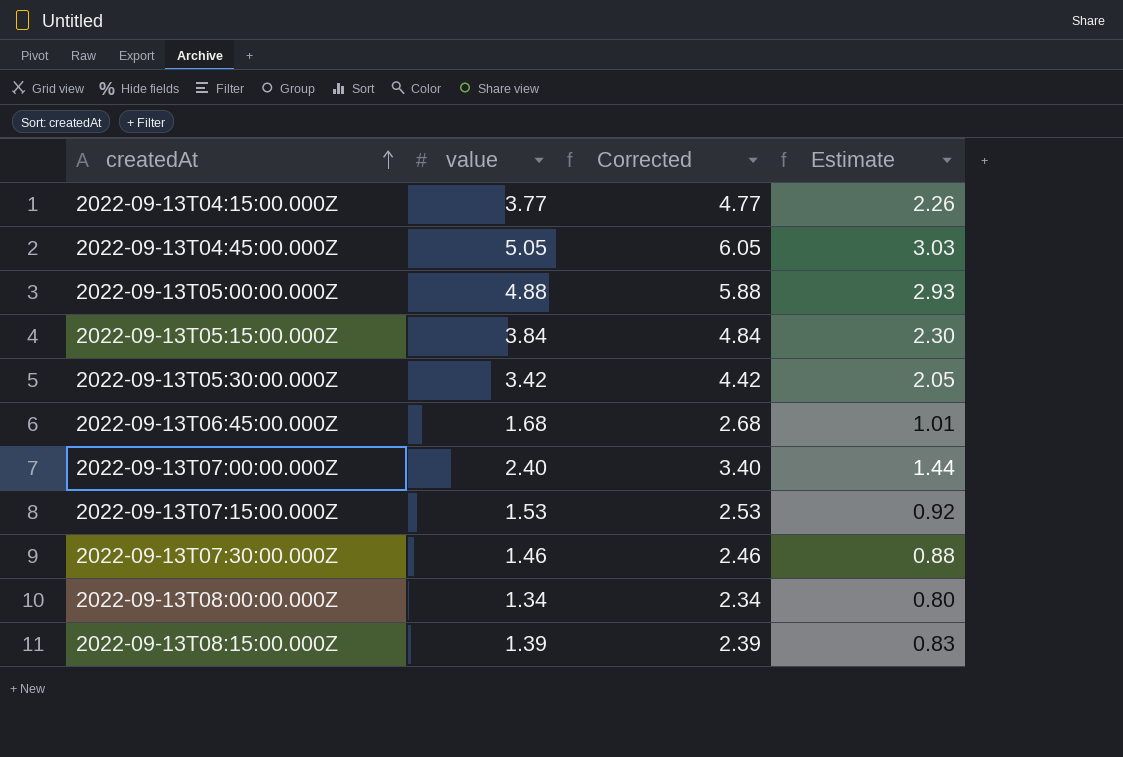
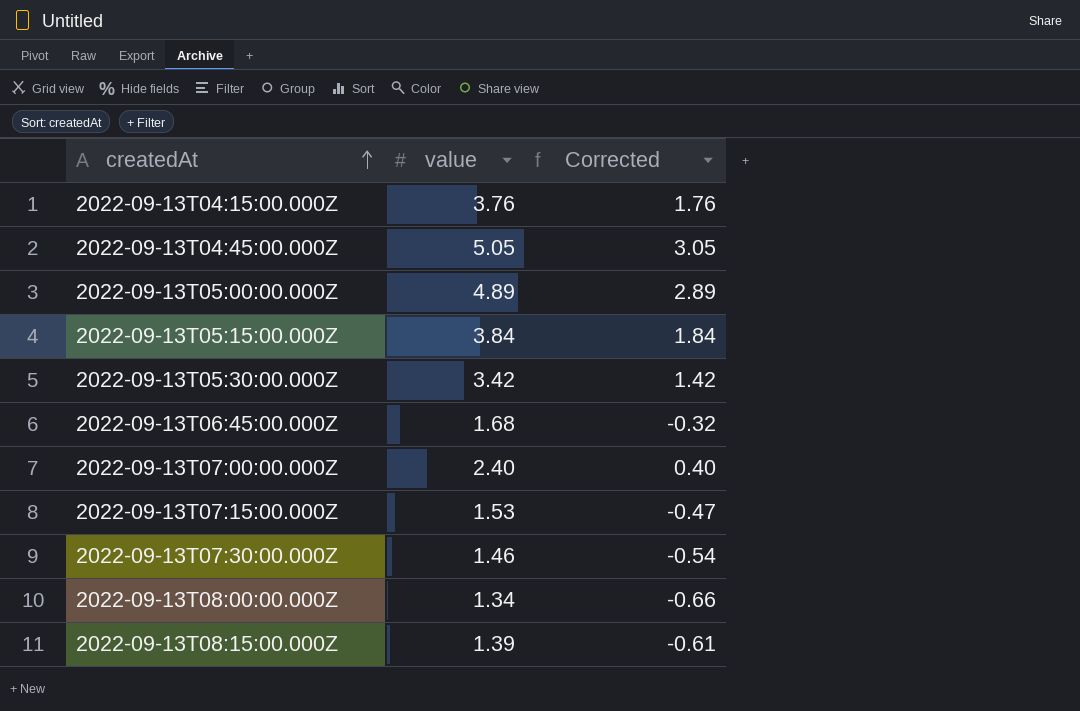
column Estimate | formula: [value] * 0.6 -> none
column Corrected | formula: [value] + 1 -> [value] - 2
2022-09-13T04:15:00.000Z | value: 3.77 -> 3.76
2022-09-13T05:00:00.000Z | value: 4.88 -> 4.89

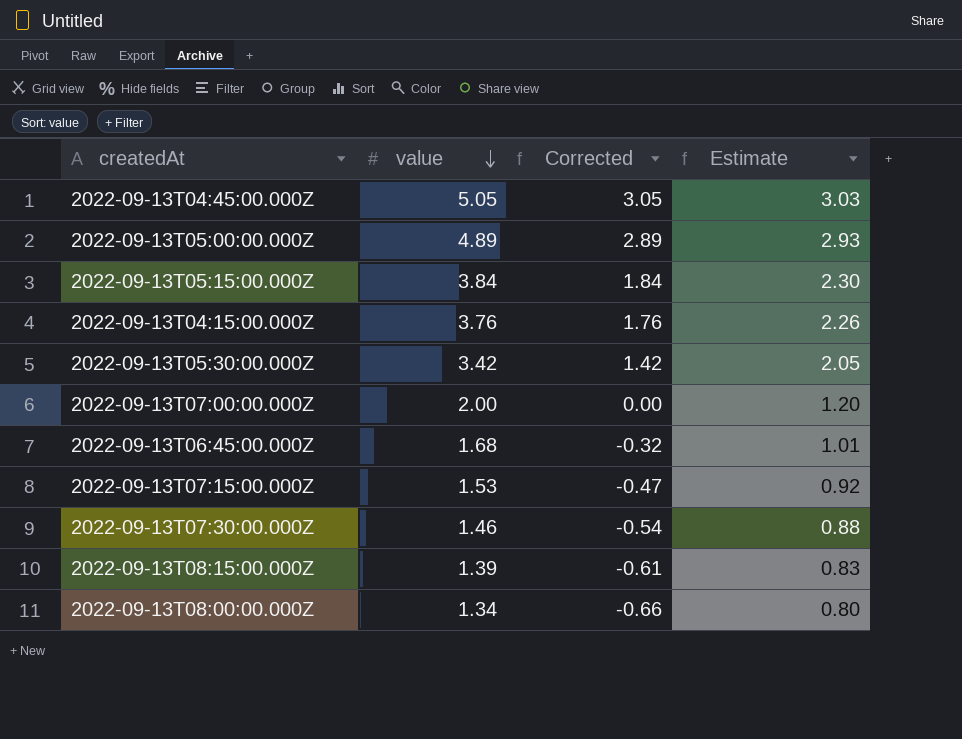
row order: createdAt ascending -> value descending
column Estimate | formula: none -> [value] * 0.6
2022-09-13T07:00:00.000Z | value: 2.40 -> 2.00
2022-09-13T07:00:00.000Z | Corrected: 0.40 -> 0.00

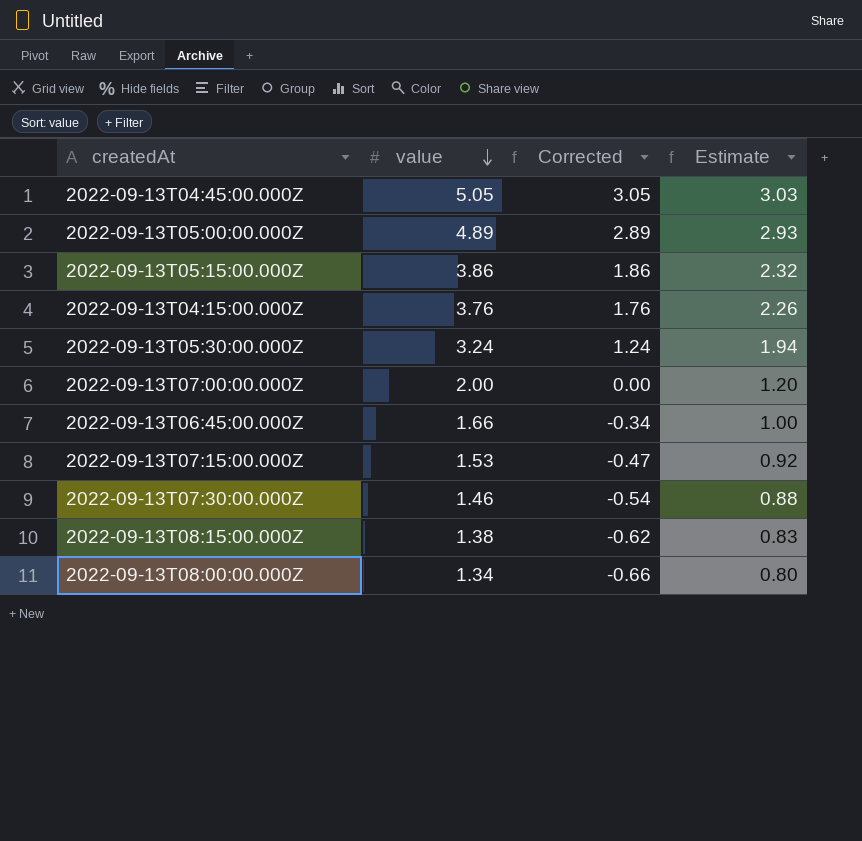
2022-09-13T05:15:00.000Z | value: 3.84 -> 3.86
2022-09-13T05:15:00.000Z | Corrected: 1.84 -> 1.86
2022-09-13T05:15:00.000Z | Estimate: 2.30 -> 2.32
2022-09-13T05:30:00.000Z | value: 3.42 -> 3.24
2022-09-13T05:30:00.000Z | Corrected: 1.42 -> 1.24
2022-09-13T05:30:00.000Z | Estimate: 2.05 -> 1.94
2022-09-13T06:45:00.000Z | value: 1.68 -> 1.66
2022-09-13T06:45:00.000Z | Corrected: -0.32 -> -0.34
2022-09-13T06:45:00.000Z | Estimate: 1.01 -> 1.00
2022-09-13T08:15:00.000Z | value: 1.39 -> 1.38
2022-09-13T08:15:00.000Z | Corrected: -0.61 -> -0.62

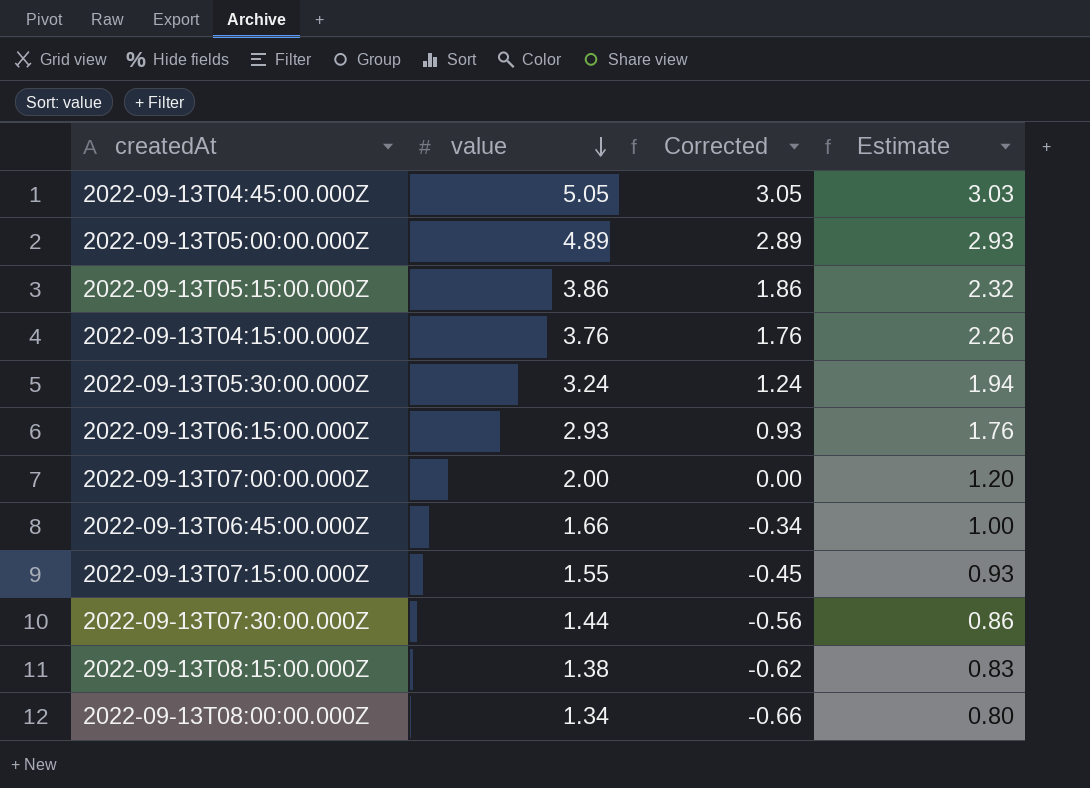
row 2022-09-13T06:15:00.000Z: none -> 2.93 | 0.93 | 1.76
2022-09-13T07:15:00.000Z | value: 1.53 -> 1.55
2022-09-13T07:15:00.000Z | Corrected: -0.47 -> -0.45
2022-09-13T07:15:00.000Z | Estimate: 0.92 -> 0.93
2022-09-13T07:30:00.000Z | value: 1.46 -> 1.44
2022-09-13T07:30:00.000Z | Corrected: -0.54 -> -0.56
2022-09-13T07:30:00.000Z | Estimate: 0.88 -> 0.86

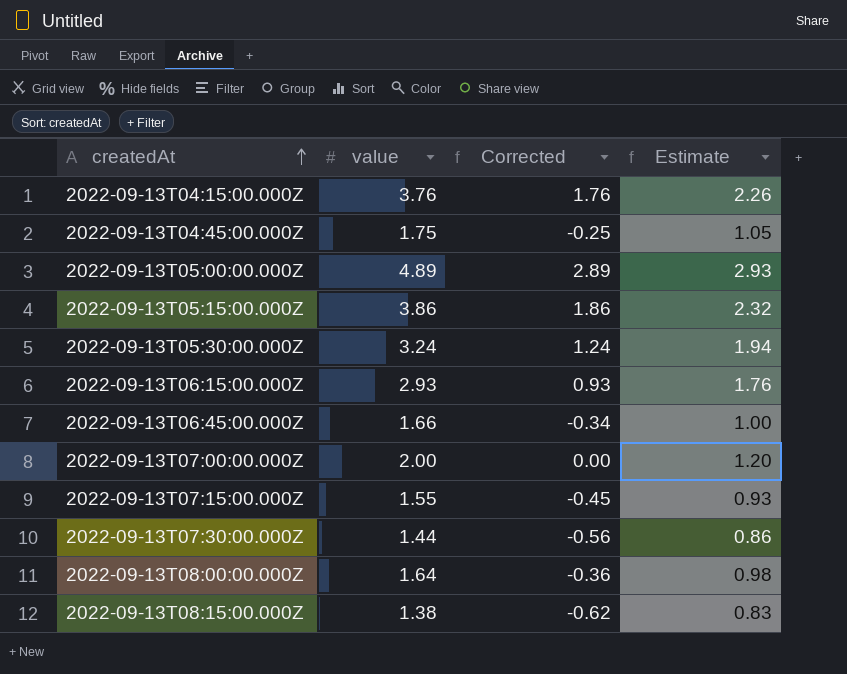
row order: value descending -> createdAt ascending
2022-09-13T04:45:00.000Z | value: 5.05 -> 1.75
2022-09-13T04:45:00.000Z | Corrected: 3.05 -> -0.25
2022-09-13T04:45:00.000Z | Estimate: 3.03 -> 1.05
2022-09-13T08:00:00.000Z | value: 1.34 -> 1.64
2022-09-13T08:00:00.000Z | Corrected: -0.66 -> -0.36
2022-09-13T08:00:00.000Z | Estimate: 0.80 -> 0.98

